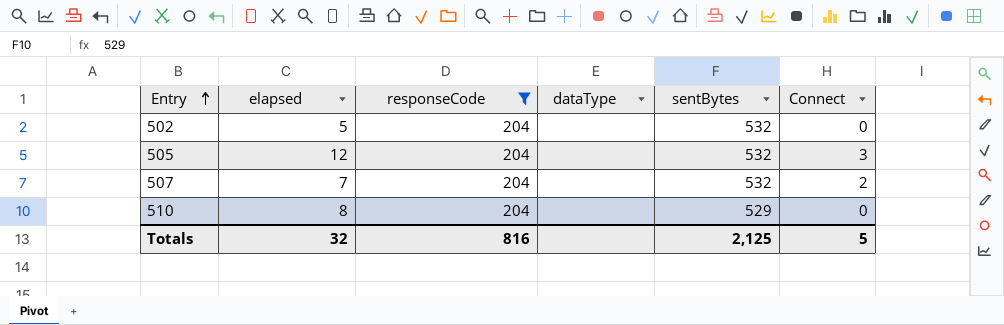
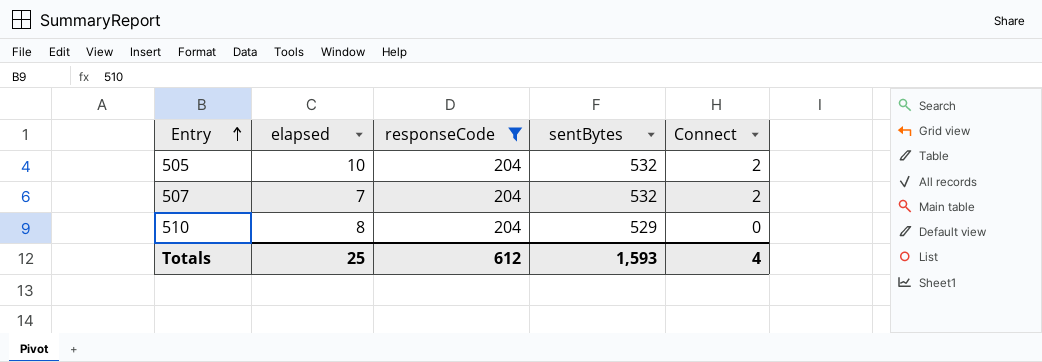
column dataType | position: 4 -> none
row 502: 5 | 204 | none | 532 | 0 -> none
505 | elapsed: 12 -> 10
505 | Connect: 3 -> 2
Totals | elapsed: 32 -> 25
Totals | responseCode: 816 -> 612
Totals | sentBytes: 2,125 -> 1,593
Totals | Connect: 5 -> 4

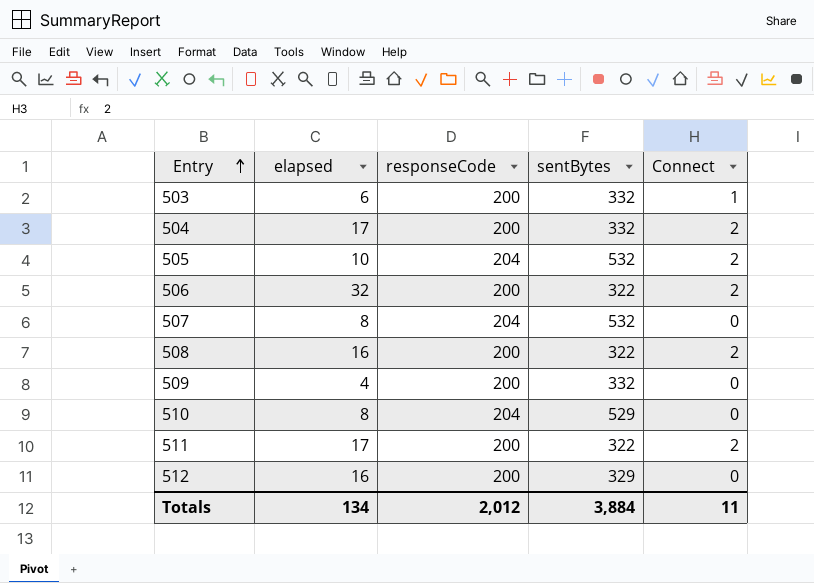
filter: responseCode = 204 -> none
507 | elapsed: 7 -> 8
507 | Connect: 2 -> 0
Totals | elapsed: 25 -> 134
Totals | responseCode: 612 -> 2,012
Totals | sentBytes: 1,593 -> 3,884
Totals | Connect: 4 -> 11

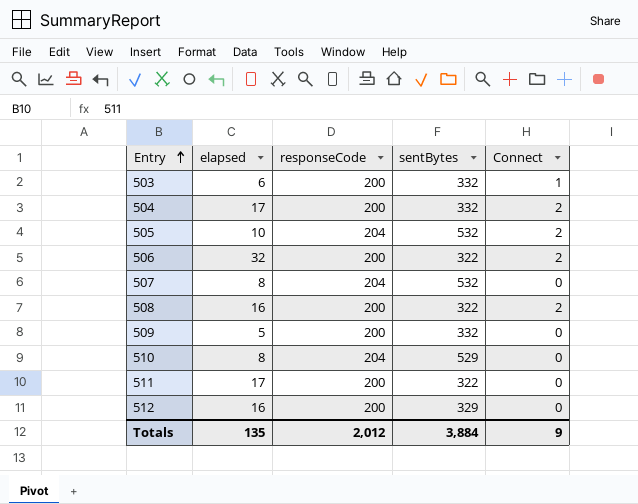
509 | elapsed: 4 -> 5
511 | Connect: 2 -> 0
Totals | elapsed: 134 -> 135
Totals | Connect: 11 -> 9

